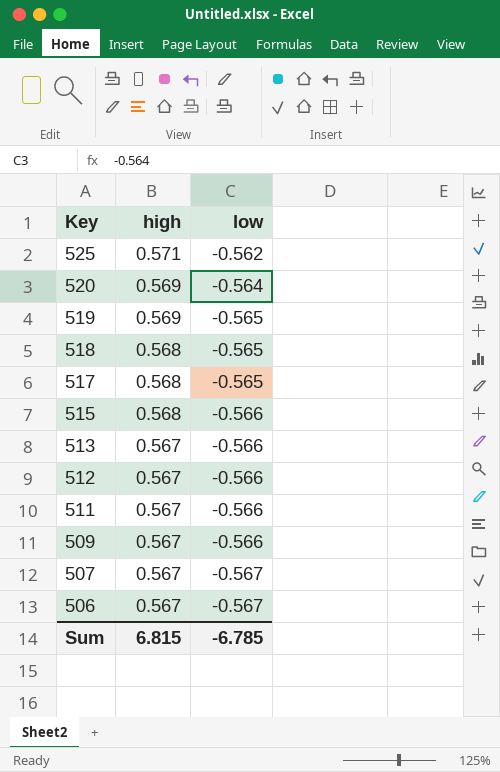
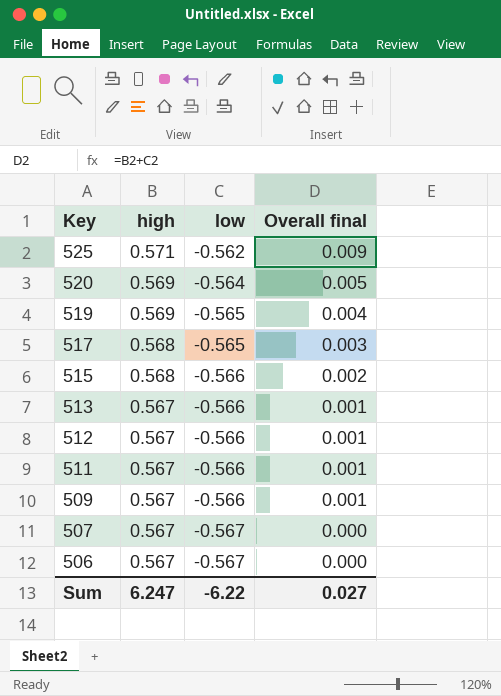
column Overall final | formula: none -> [high] + [low]
row 518: 0.568 | -0.565 -> none
Sum | high: 6.815 -> 6.247
Sum | low: -6.785 -> -6.22

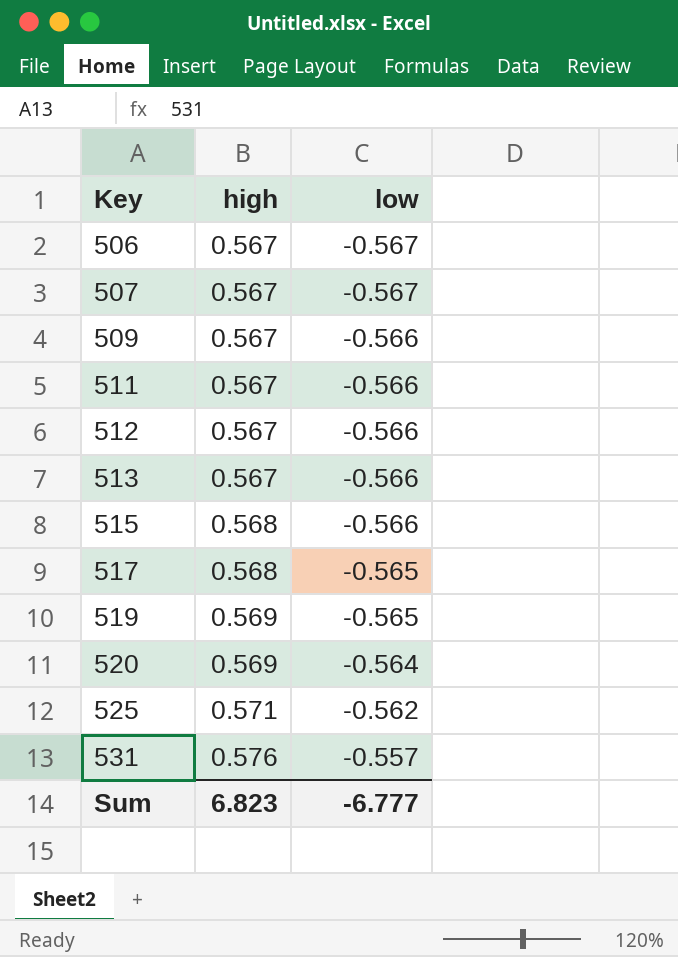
row order: Key descending -> Key ascending
column Overall final | formula: [high] + [low] -> none
row 531: none -> 0.576 | -0.557
Sum | high: 6.247 -> 6.823
Sum | low: -6.22 -> -6.777

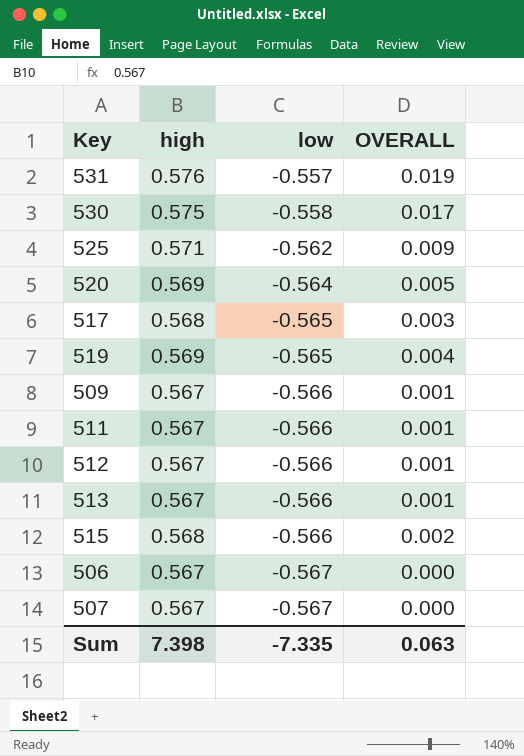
row order: Key ascending -> low descending
column OVERALL | formula: none -> [high] + [low]
row 530: none -> 0.575 | -0.558 | 0.017
Sum | high: 6.823 -> 7.398
Sum | low: -6.777 -> -7.335

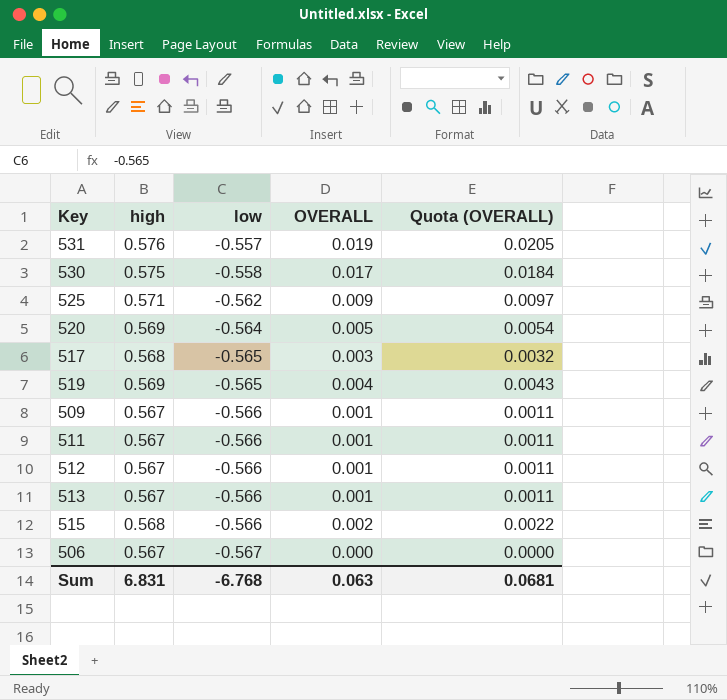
column Quota (OVERALL) | formula: none -> [OVERALL] * 1.08
row 507: 0.567 | -0.567 | 0.000 -> none
Sum | high: 7.398 -> 6.831
Sum | low: -7.335 -> -6.768

